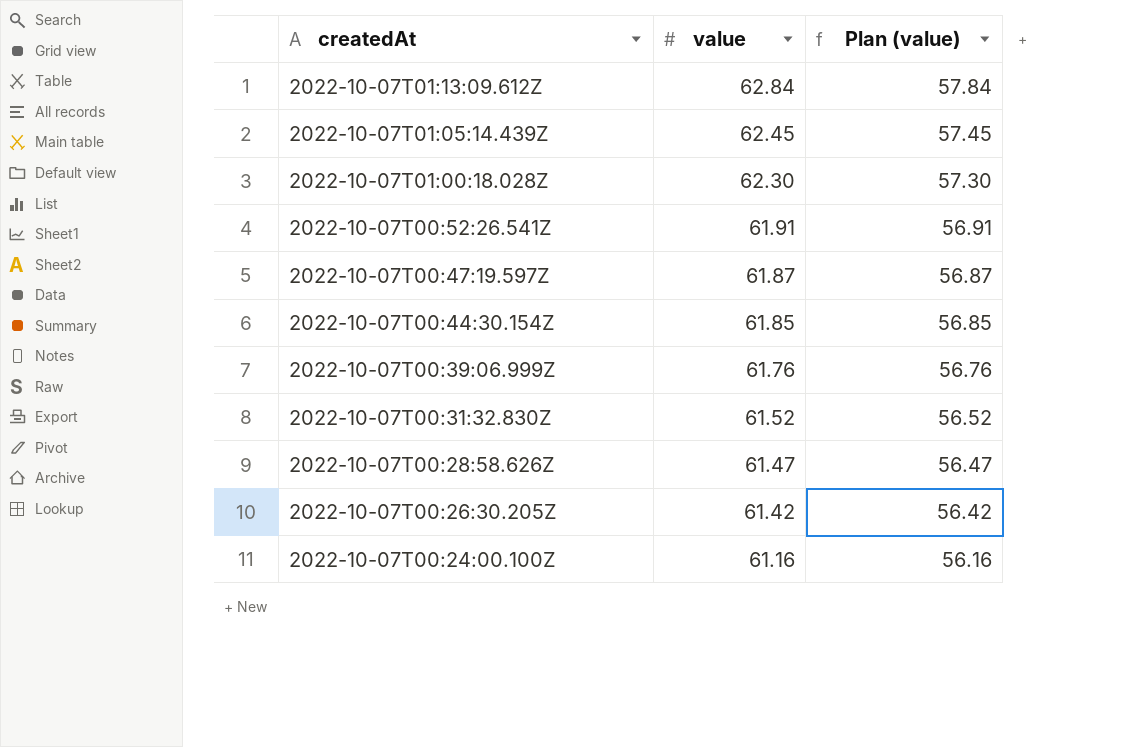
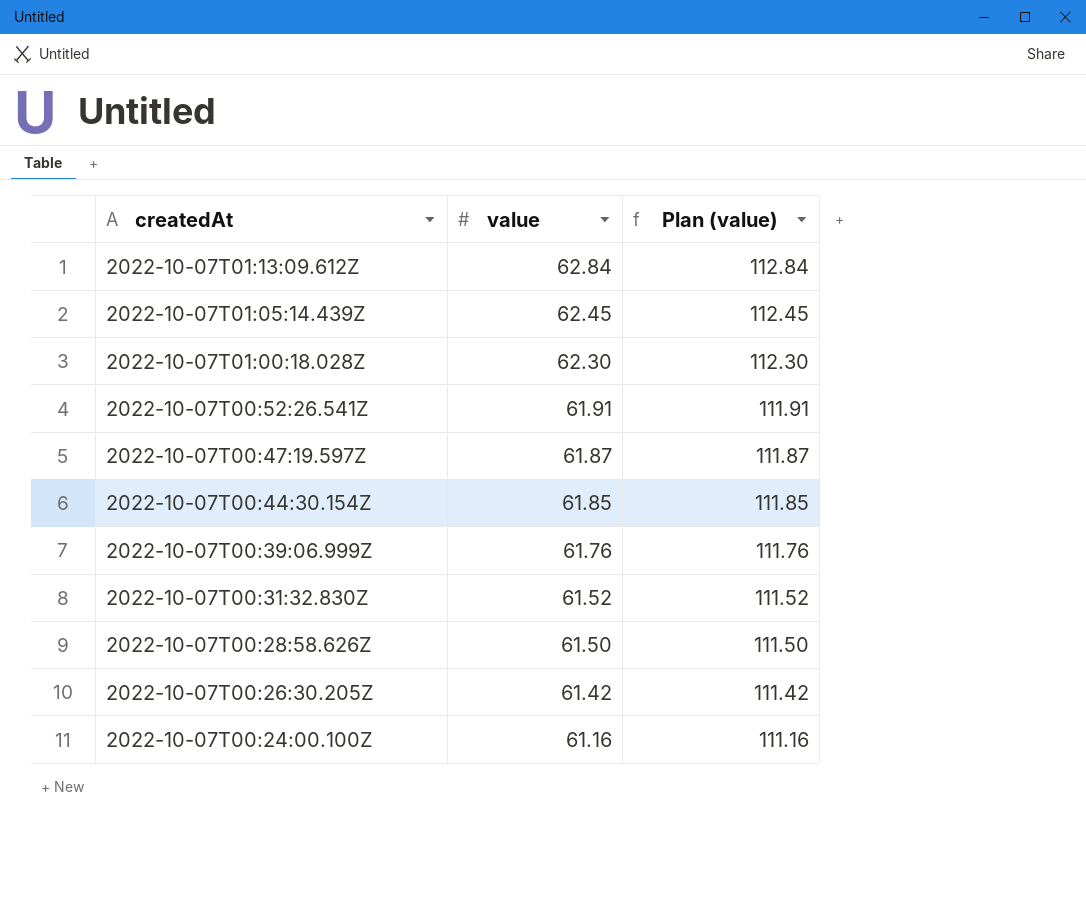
column Plan (value) | formula: [value] - 5 -> [value] + 50
2022-10-07T00:28:58.626Z | value: 61.47 -> 61.50

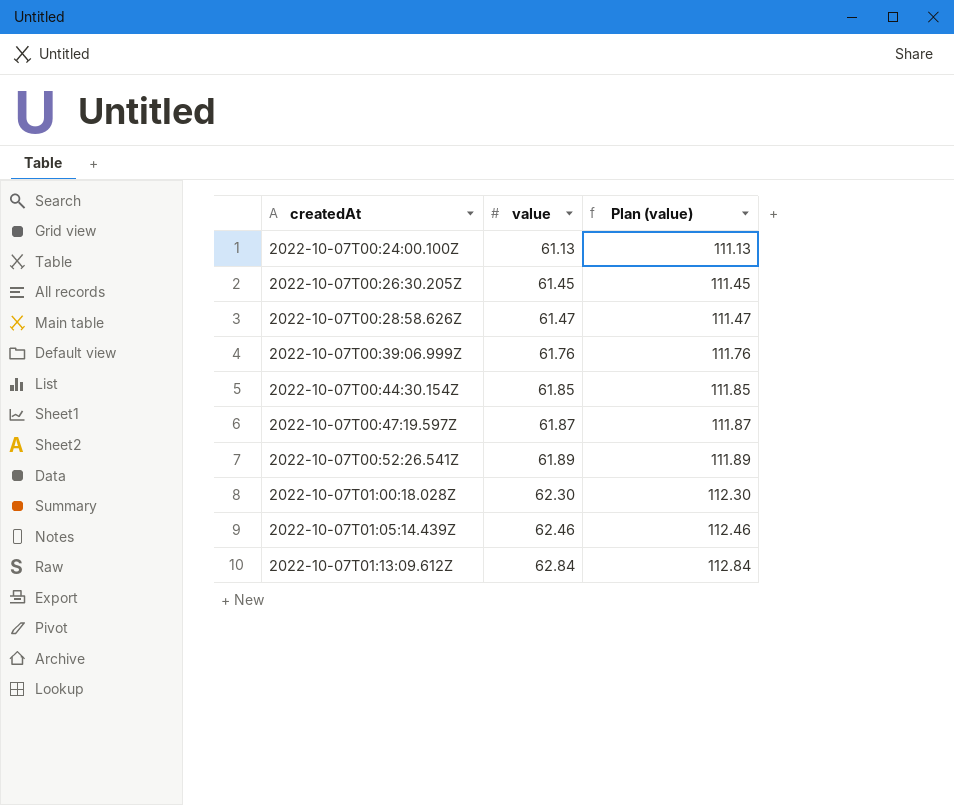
row order: createdAt descending -> createdAt ascending
row 2022-10-07T00:31:32.830Z: 61.52 | 111.52 -> none
2022-10-07T00:24:00.100Z | value: 61.16 -> 61.13
2022-10-07T00:24:00.100Z | Plan (value): 111.16 -> 111.13
2022-10-07T00:26:30.205Z | value: 61.42 -> 61.45
2022-10-07T00:26:30.205Z | Plan (value): 111.42 -> 111.45
2022-10-07T00:28:58.626Z | value: 61.50 -> 61.47
2022-10-07T00:28:58.626Z | Plan (value): 111.50 -> 111.47
2022-10-07T00:52:26.541Z | value: 61.91 -> 61.89
2022-10-07T00:52:26.541Z | Plan (value): 111.91 -> 111.89
2022-10-07T01:05:14.439Z | value: 62.45 -> 62.46
2022-10-07T01:05:14.439Z | Plan (value): 112.45 -> 112.46

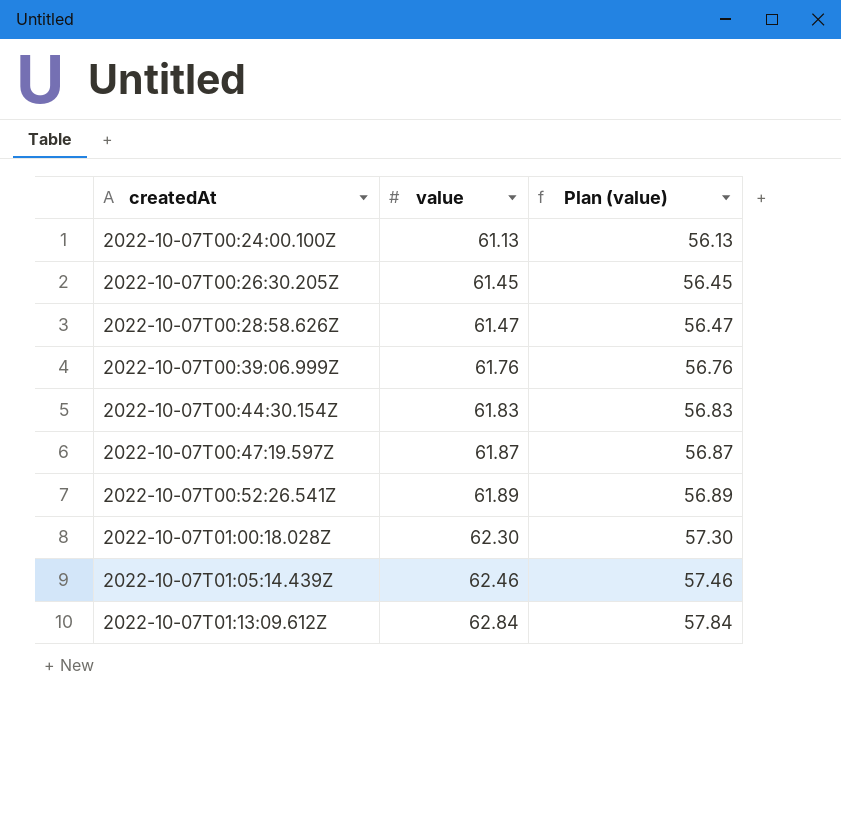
column Plan (value) | formula: [value] + 50 -> [value] - 5
2022-10-07T00:44:30.154Z | value: 61.85 -> 61.83

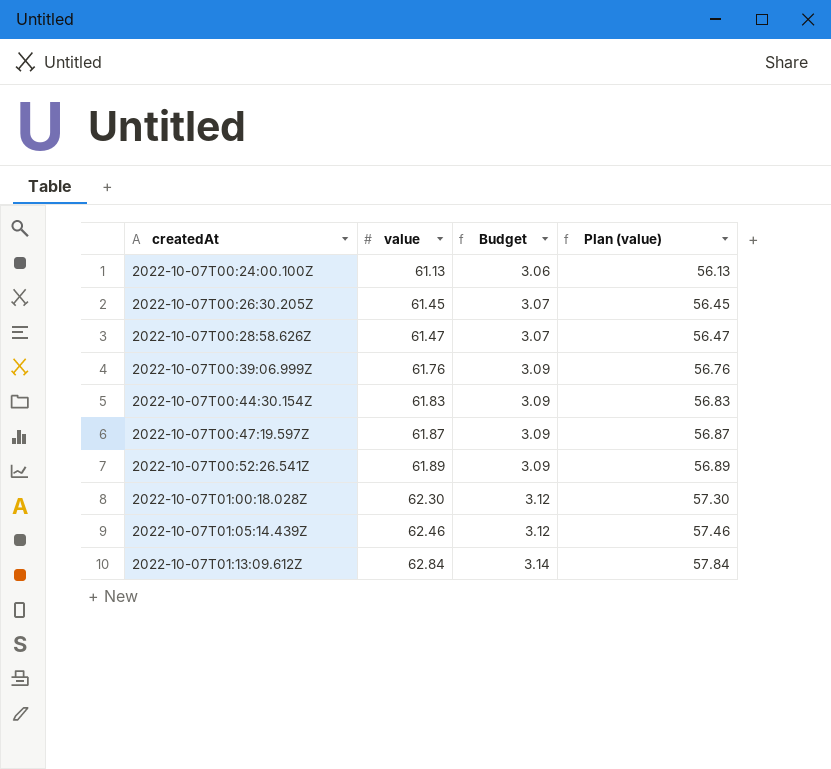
column Budget | formula: none -> [value] * 0.05

